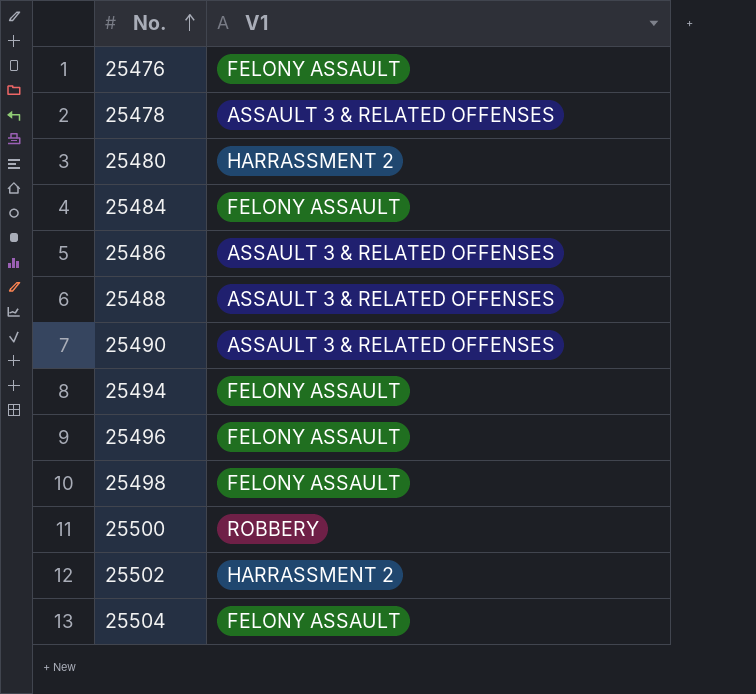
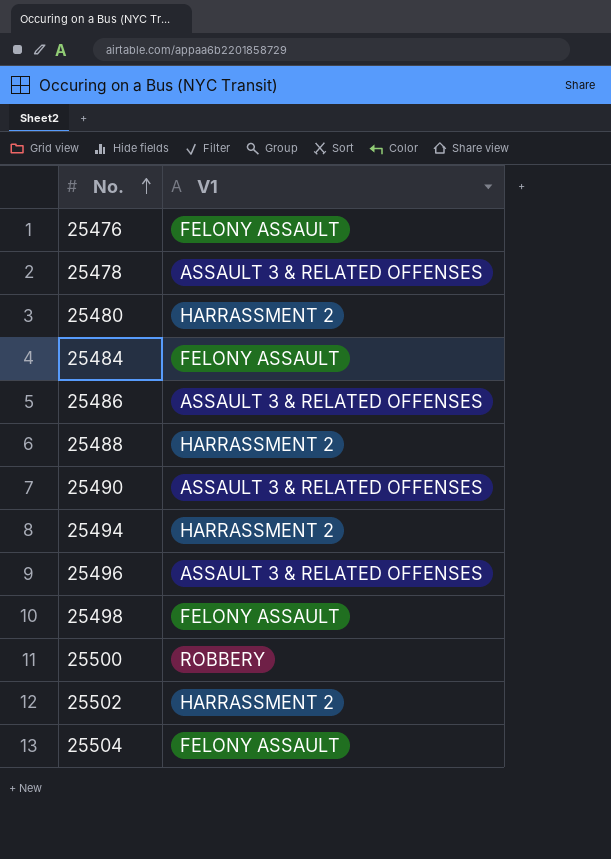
25488 | V1: ASSAULT 3 & RELATED OFFENSES -> HARRASSMENT 2
25494 | V1: FELONY ASSAULT -> HARRASSMENT 2
25496 | V1: FELONY ASSAULT -> ASSAULT 3 & RELATED OFFENSES

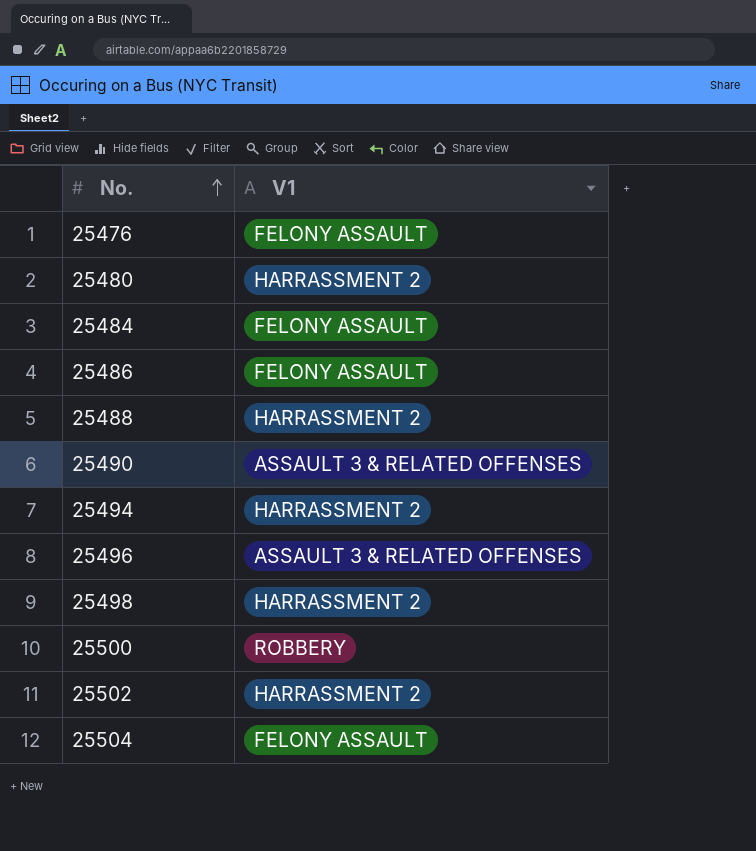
row 25478: ASSAULT 3 & RELATED OFFENSES -> none
25486 | V1: ASSAULT 3 & RELATED OFFENSES -> FELONY ASSAULT
25498 | V1: FELONY ASSAULT -> HARRASSMENT 2

